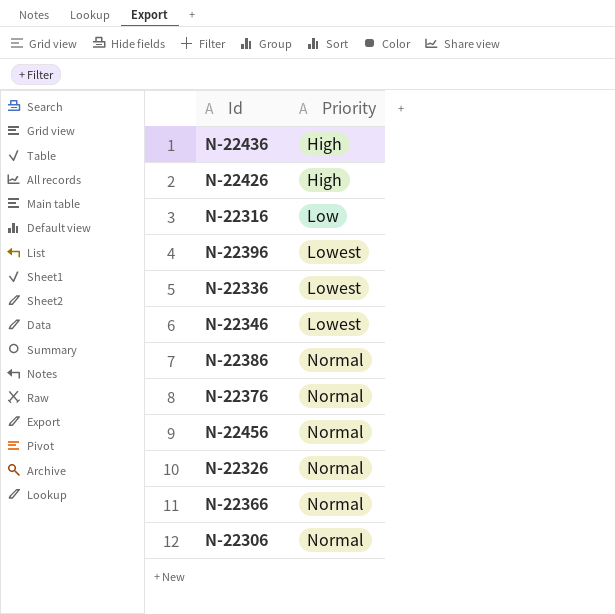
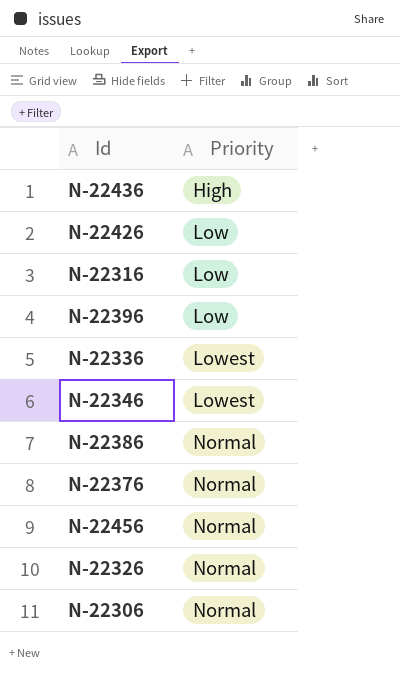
row N-22366: Normal -> none
N-22426 | Priority: High -> Low
N-22396 | Priority: Lowest -> Low

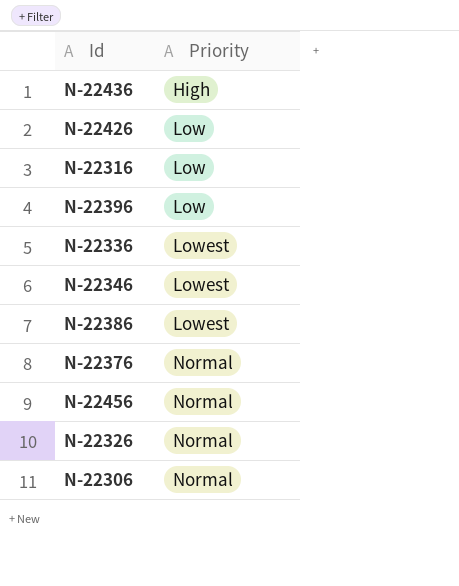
N-22386 | Priority: Normal -> Lowest

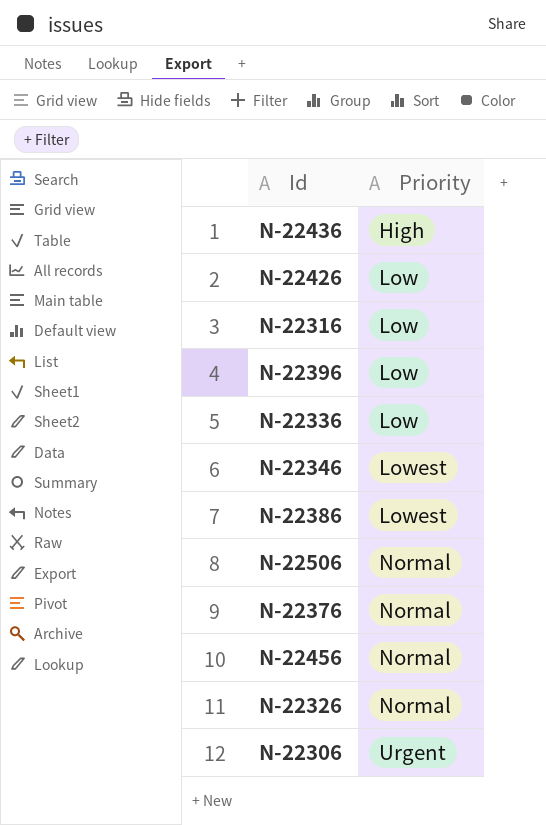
N-22336 | Priority: Lowest -> Low
row N-22506: none -> Normal
N-22306 | Priority: Normal -> Urgent

